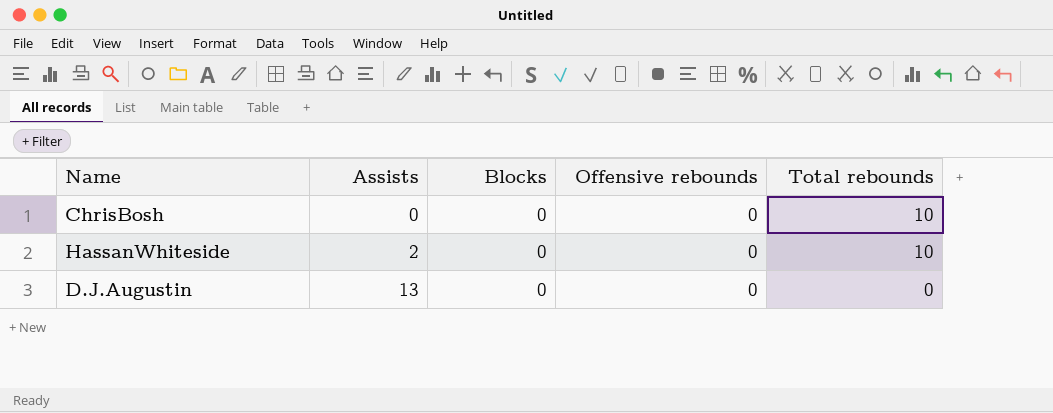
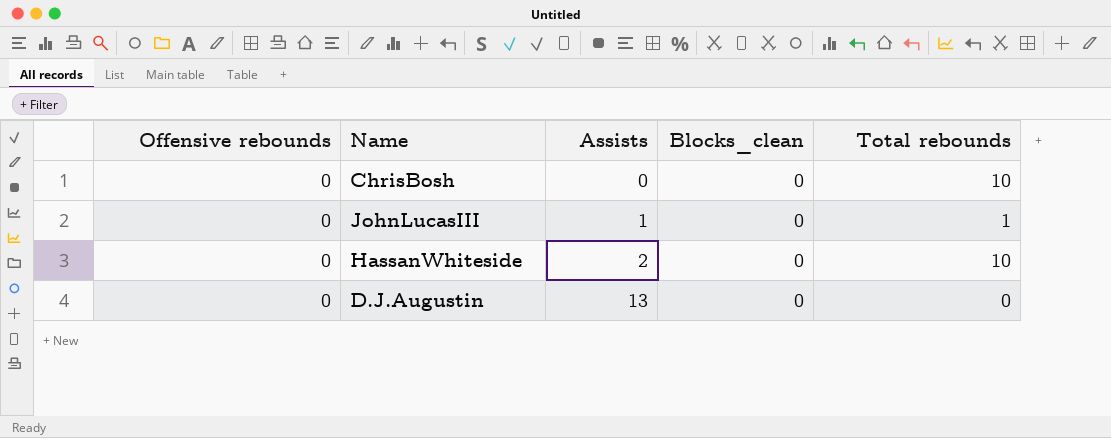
column Offensive rebounds | position: 4 -> 1
column name: Blocks -> Blocks_clean
row JohnLucasIII: none -> 0 | 1 | 0 | 1

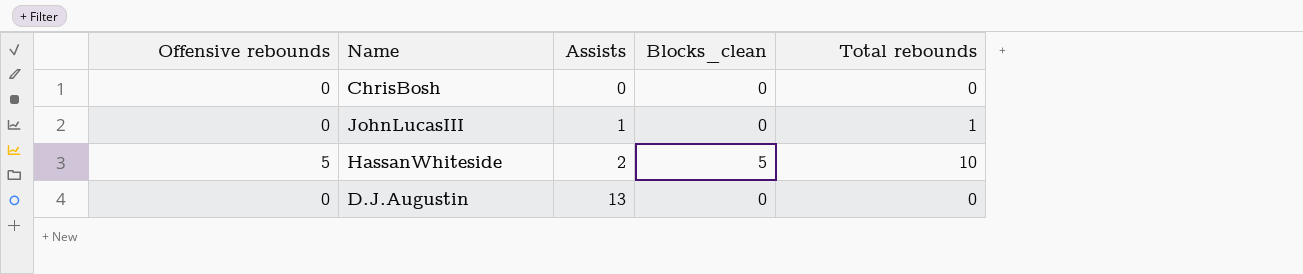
ChrisBosh | Total rebounds: 10 -> 0
HassanWhiteside | Offensive rebounds: 0 -> 5
HassanWhiteside | Blocks_clean: 0 -> 5

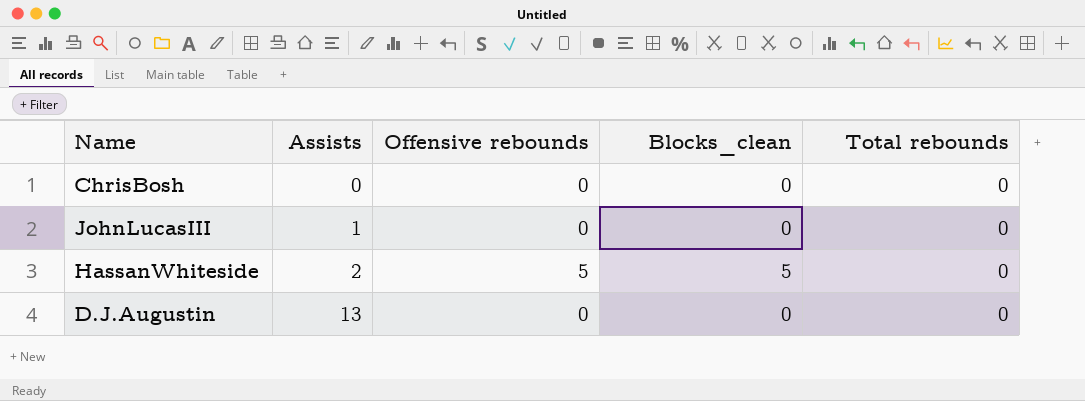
column Offensive rebounds | position: 1 -> 3
JohnLucasIII | Total rebounds: 1 -> 0
HassanWhiteside | Total rebounds: 10 -> 0

